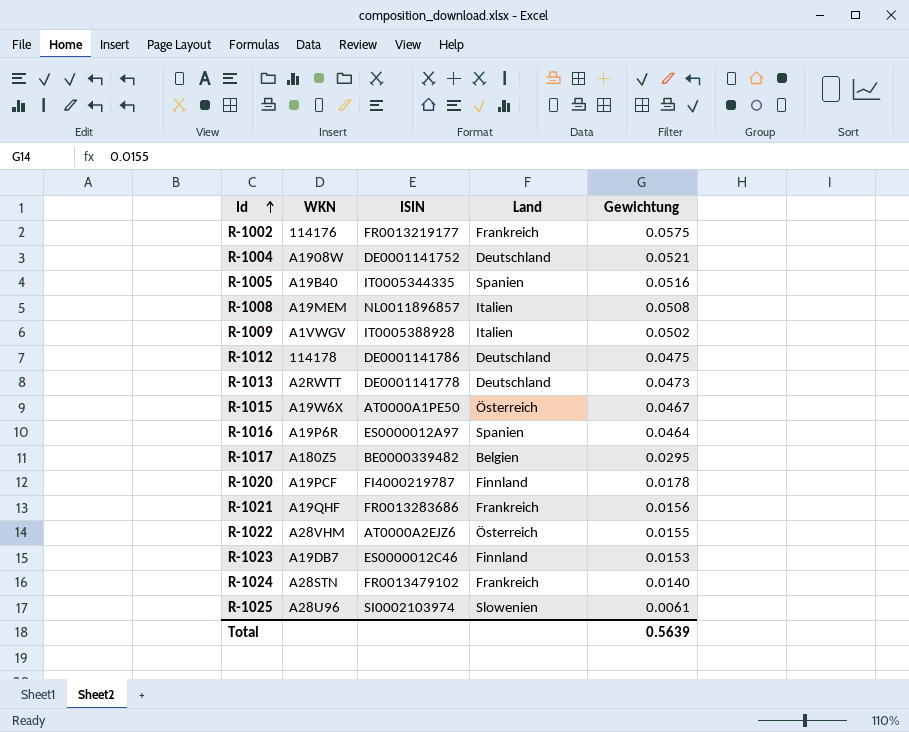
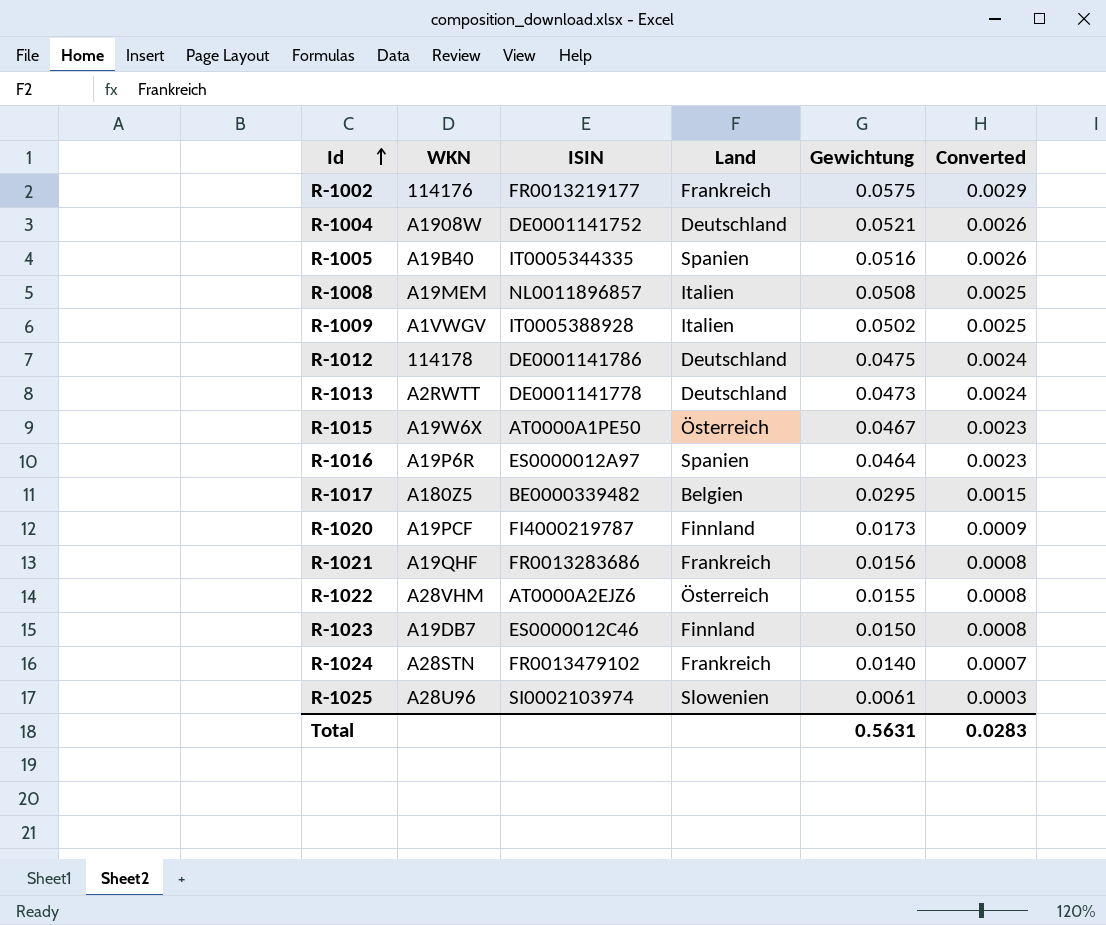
column Converted | formula: none -> [Gewichtung] * 0.05
R-1020 | Gewichtung: 0.0178 -> 0.0173
R-1023 | Gewichtung: 0.0153 -> 0.0150
Total | Gewichtung: 0.5639 -> 0.5631

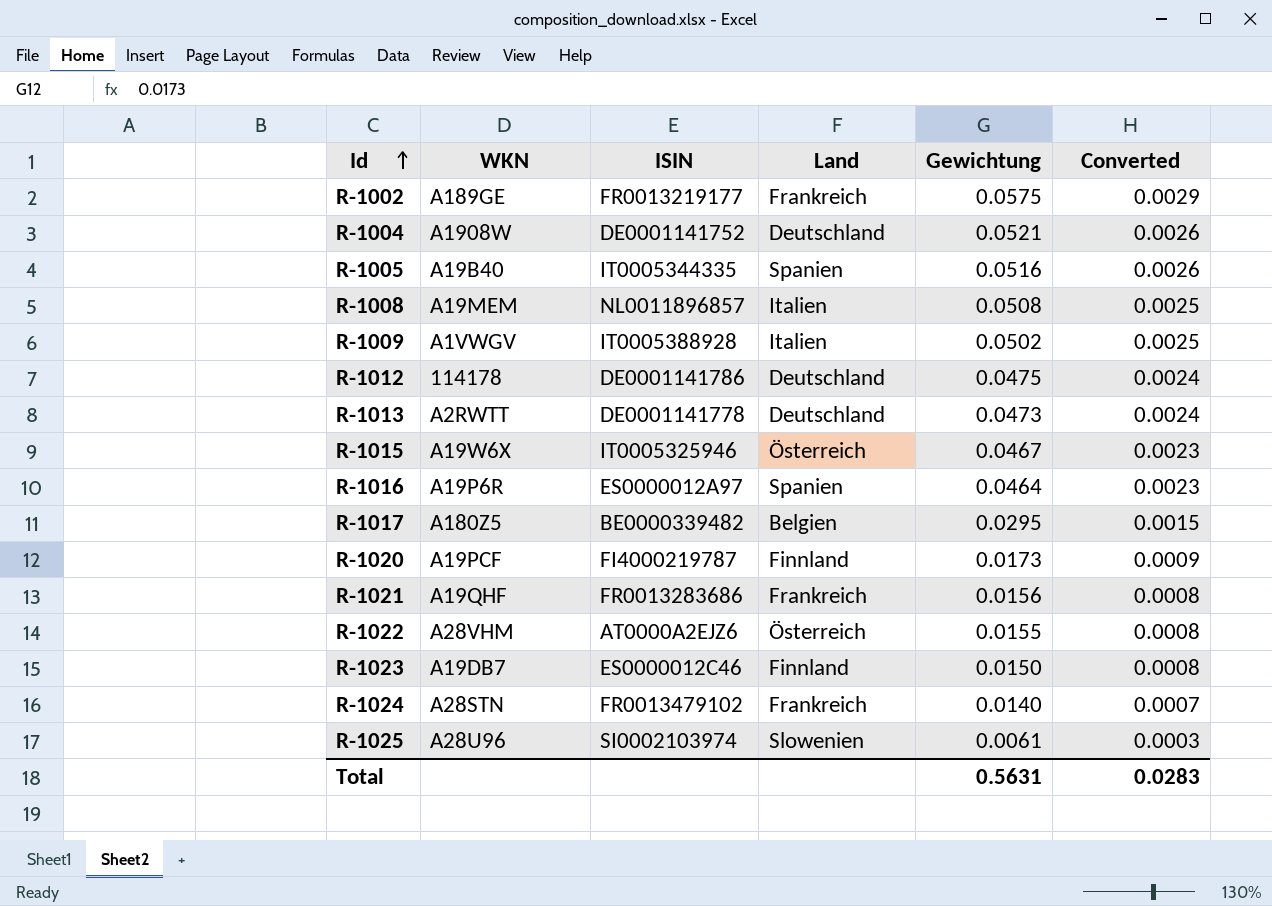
R-1002 | WKN: 114176 -> A189GE
R-1015 | ISIN: AT0000A1PE50 -> IT0005325946

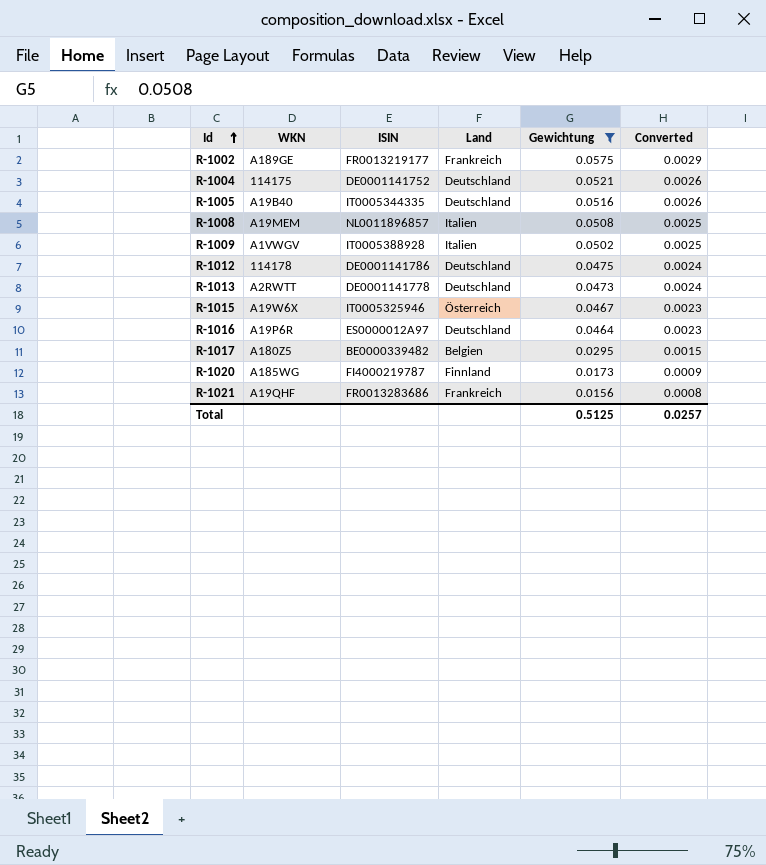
filter: none -> Gewichtung >= 0.0156
R-1004 | WKN: A1908W -> 114175
R-1005 | Land: Spanien -> Deutschland
R-1016 | Land: Spanien -> Deutschland
R-1020 | WKN: A19PCF -> A185WG
Total | Gewichtung: 0.5631 -> 0.5125
Total | Converted: 0.0283 -> 0.0257

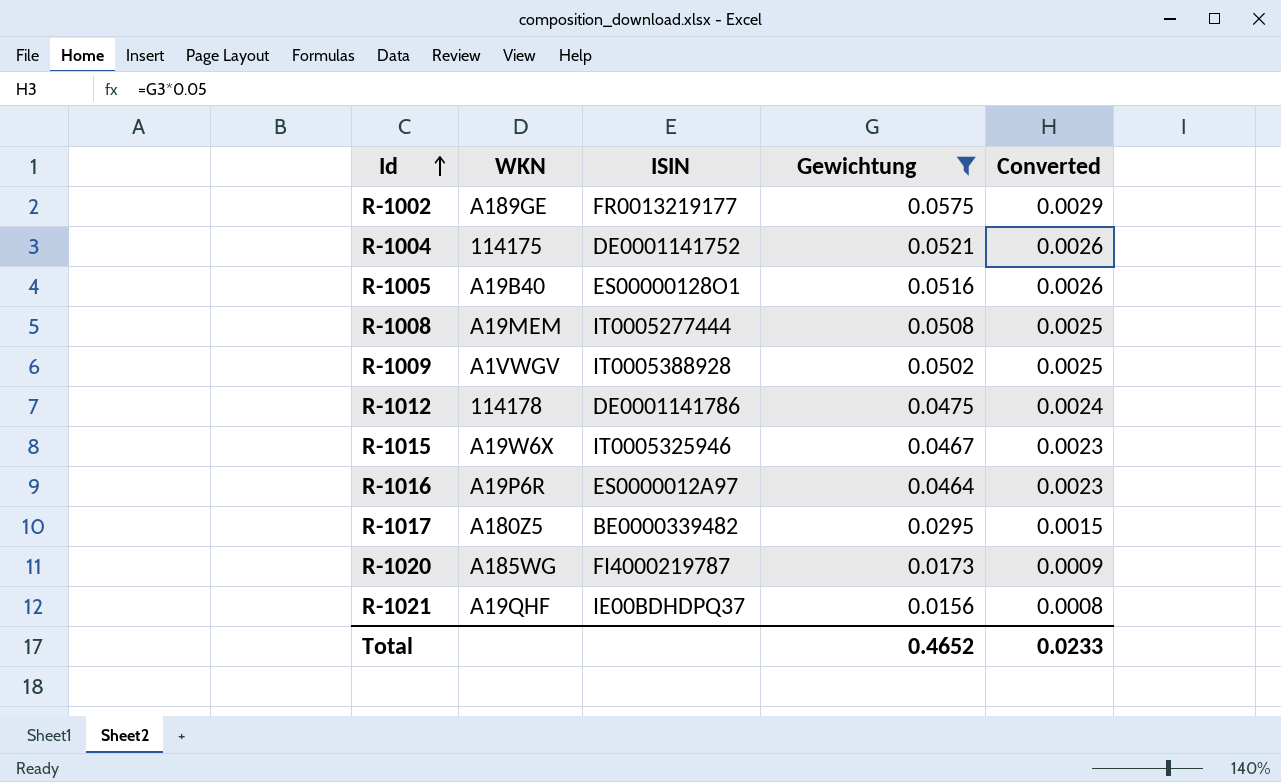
column Land | position: 4 -> none
row R-1013: A2RWTT | DE0001141778 | Deutschland | 0.0473 | 0.0024 -> none
R-1005 | ISIN: IT0005344335 -> ES00000128O1
R-1008 | ISIN: NL0011896857 -> IT0005277444
R-1021 | ISIN: FR0013283686 -> IE00BDHDPQ37
Total | Gewichtung: 0.5125 -> 0.4652
Total | Converted: 0.0257 -> 0.0233

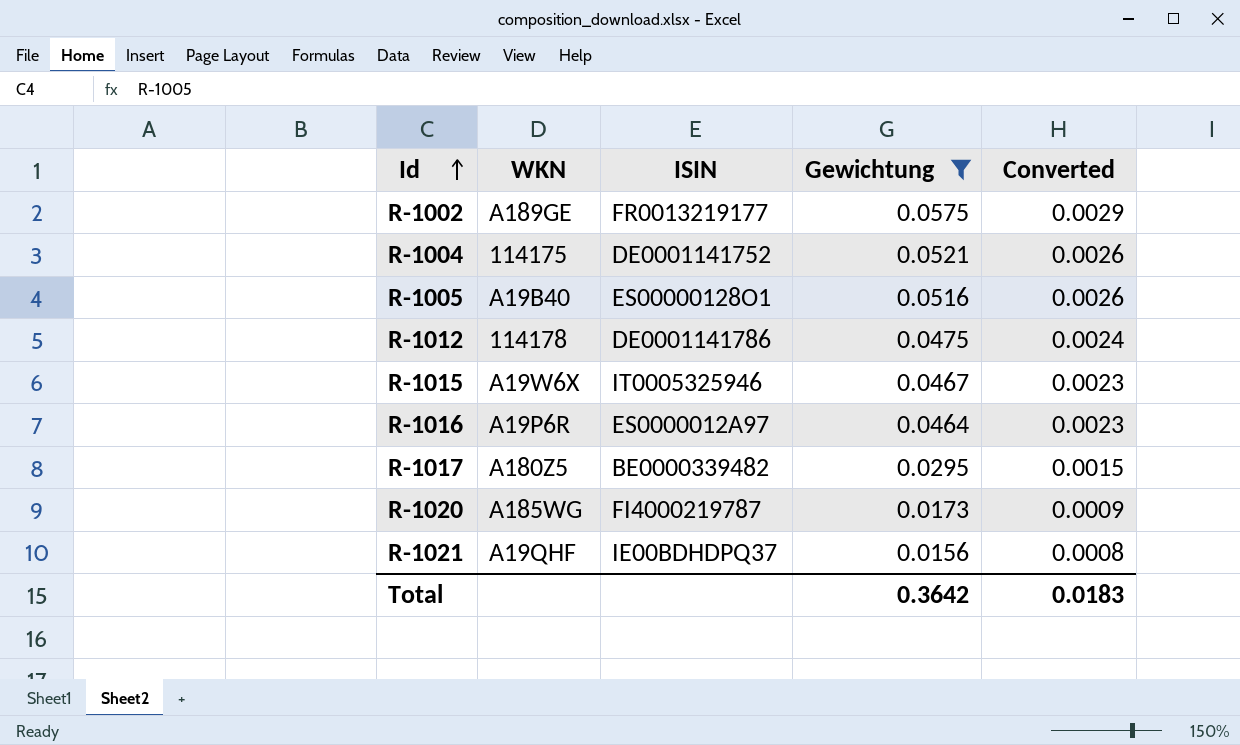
row R-1008: A19MEM | IT0005277444 | 0.0508 | 0.0025 -> none
row R-1009: A1VWGV | IT0005388928 | 0.0502 | 0.0025 -> none
Total | Gewichtung: 0.4652 -> 0.3642
Total | Converted: 0.0233 -> 0.0183

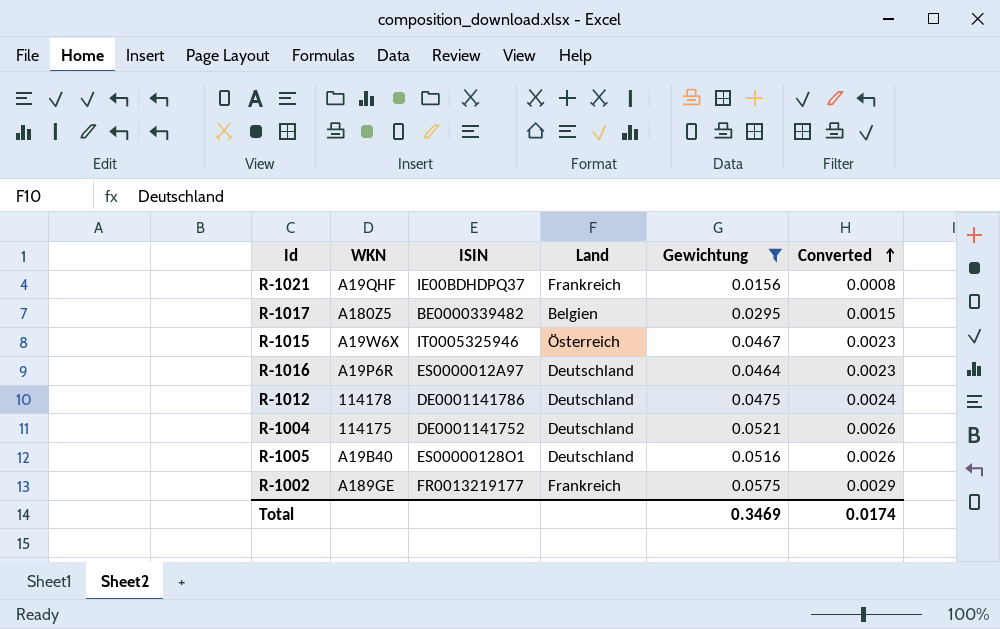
row order: Id ascending -> Converted ascending
column Land | position: none -> 4
row R-1020: A185WG | FI4000219787 | 0.0173 | 0.0009 -> none
Total | Gewichtung: 0.3642 -> 0.3469
Total | Converted: 0.0183 -> 0.0174

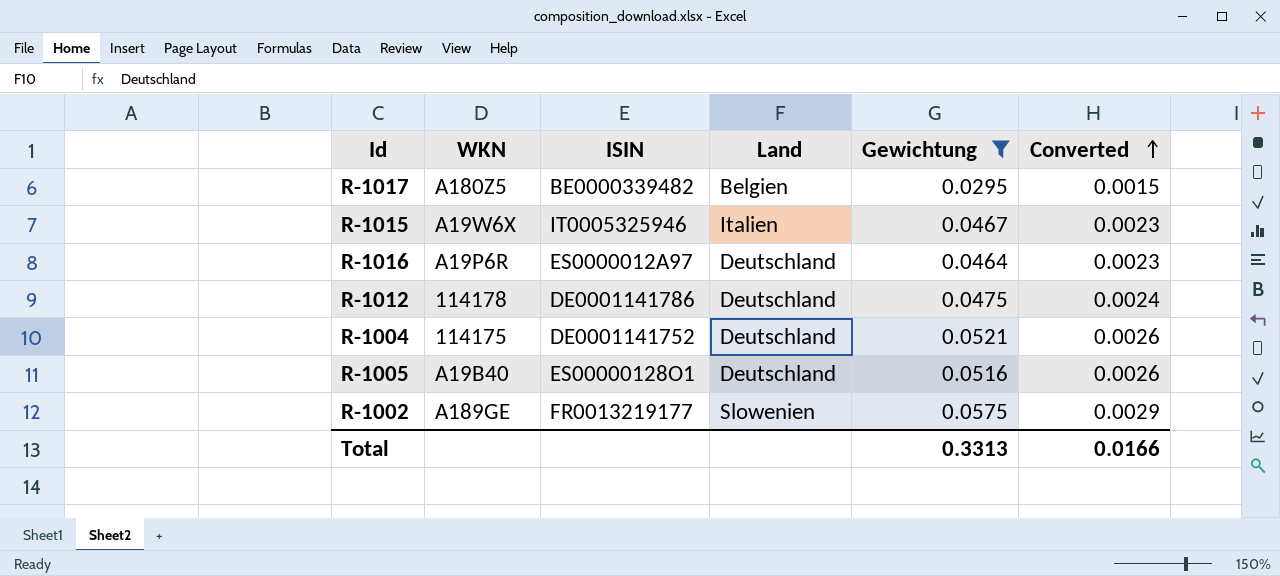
row R-1021: A19QHF | IE00BDHDPQ37 | Frankreich | 0.0156 | 0.0008 -> none
R-1015 | Land: Österreich -> Italien
R-1002 | Land: Frankreich -> Slowenien
Total | Gewichtung: 0.3469 -> 0.3313
Total | Converted: 0.0174 -> 0.0166

